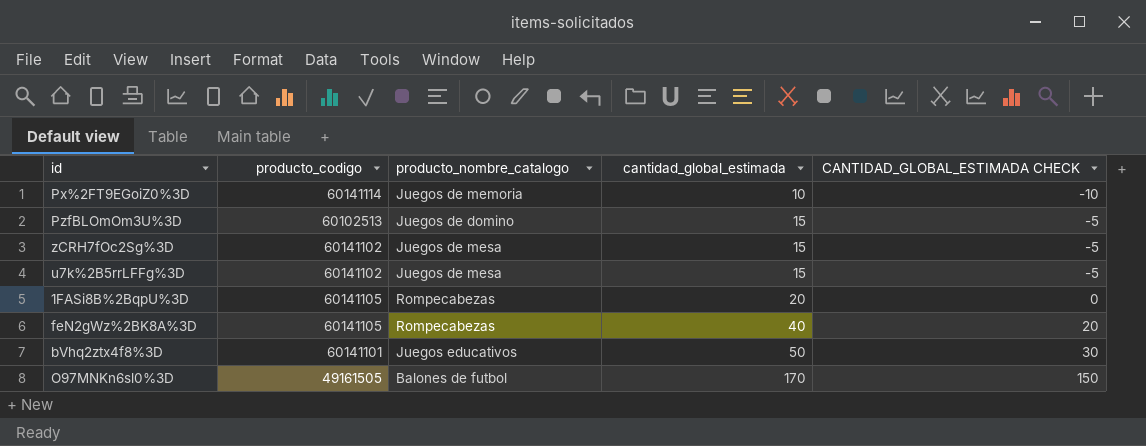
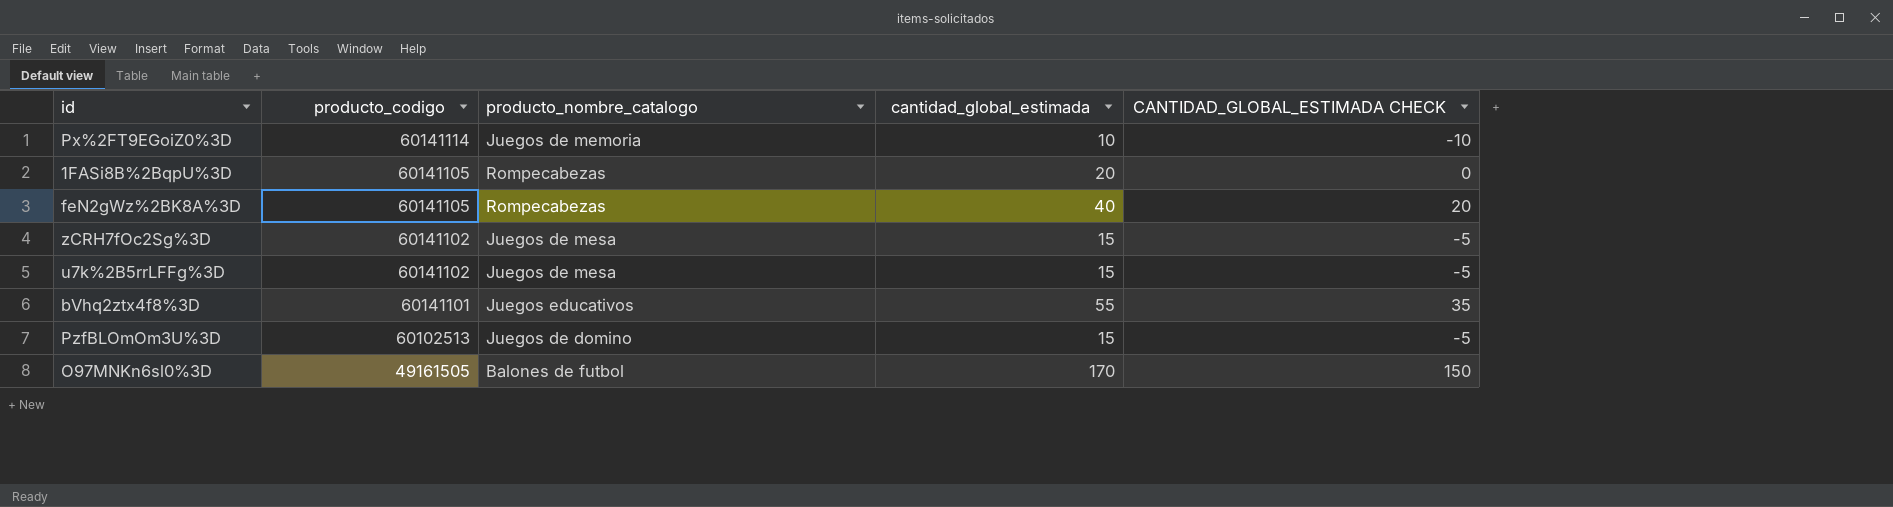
row order: cantidad_global_estimada ascending -> producto_codigo descending
bVhq2ztx4f8%3D | cantidad_global_estimada: 50 -> 55
bVhq2ztx4f8%3D | CANTIDAD_GLOBAL_ESTIMADA CHECK: 30 -> 35

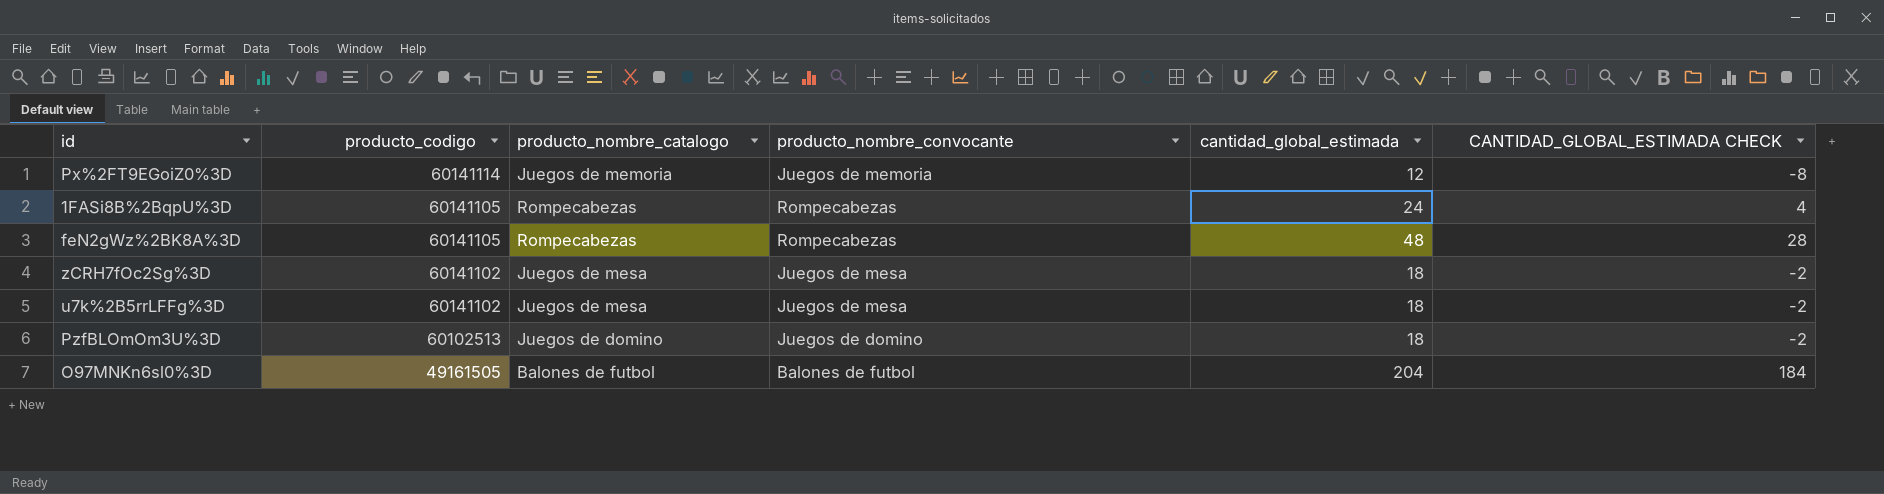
column producto_nombre_convocante | position: none -> 4
row bVhq2ztx4f8%3D: 60141101 | Juegos educativos | 55 | 35 -> none
Px%2FT9EGoiZ0%3D | cantidad_global_estimada: 10 -> 12
Px%2FT9EGoiZ0%3D | CANTIDAD_GLOBAL_ESTIMADA CHECK: -10 -> -8
1FASi8B%2BqpU%3D | cantidad_global_estimada: 20 -> 24
1FASi8B%2BqpU%3D | CANTIDAD_GLOBAL_ESTIMADA CHECK: 0 -> 4
feN2gWz%2BK8A%3D | cantidad_global_estimada: 40 -> 48
feN2gWz%2BK8A%3D | CANTIDAD_GLOBAL_ESTIMADA CHECK: 20 -> 28
zCRH7fOc2Sg%3D | cantidad_global_estimada: 15 -> 18
zCRH7fOc2Sg%3D | CANTIDAD_GLOBAL_ESTIMADA CHECK: -5 -> -2
u7k%2B5rrLFFg%3D | cantidad_global_estimada: 15 -> 18
u7k%2B5rrLFFg%3D | CANTIDAD_GLOBAL_ESTIMADA CHECK: -5 -> -2
PzfBLOmOm3U%3D | cantidad_global_estimada: 15 -> 18
PzfBLOmOm3U%3D | CANTIDAD_GLOBAL_ESTIMADA CHECK: -5 -> -2
O97MNKn6sl0%3D | cantidad_global_estimada: 170 -> 204
O97MNKn6sl0%3D | CANTIDAD_GLOBAL_ESTIMADA CHECK: 150 -> 184

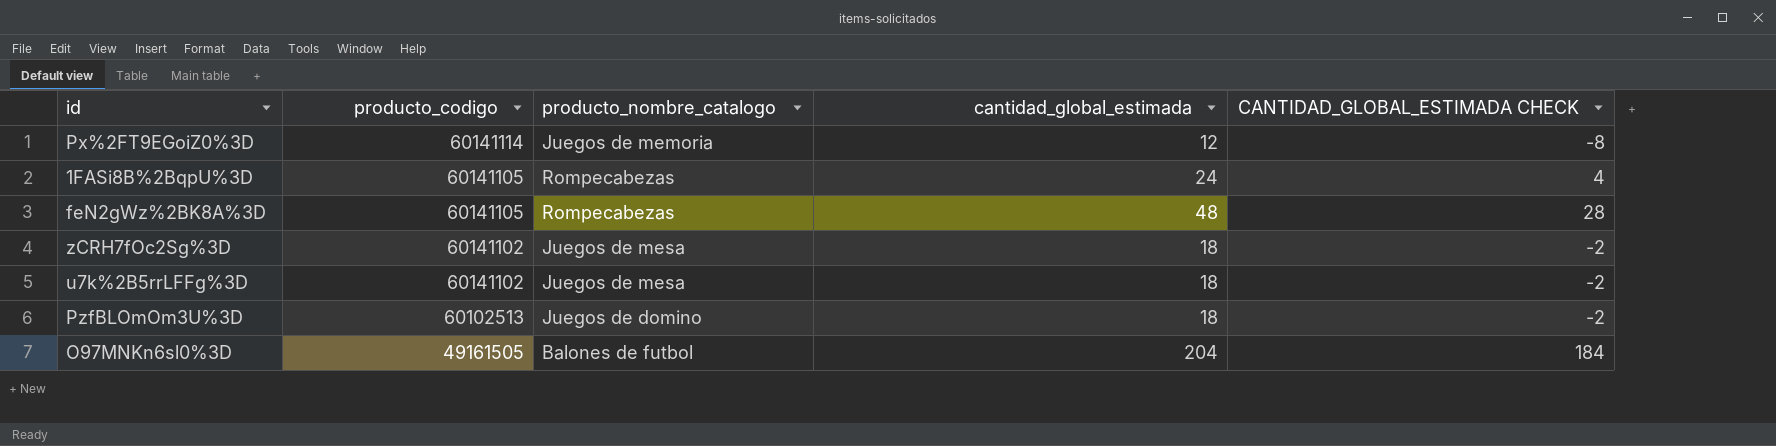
column producto_nombre_convocante | position: 4 -> none

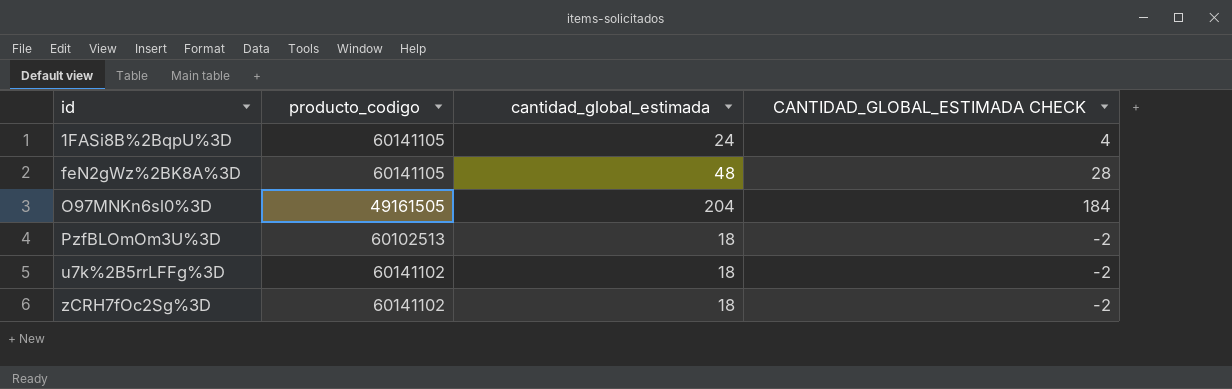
row order: producto_codigo descending -> id ascending
column producto_nombre_catalogo | position: 3 -> none
row Px%2FT9EGoiZ0%3D: 60141114 | Juegos de memoria | 12 | -8 -> none

